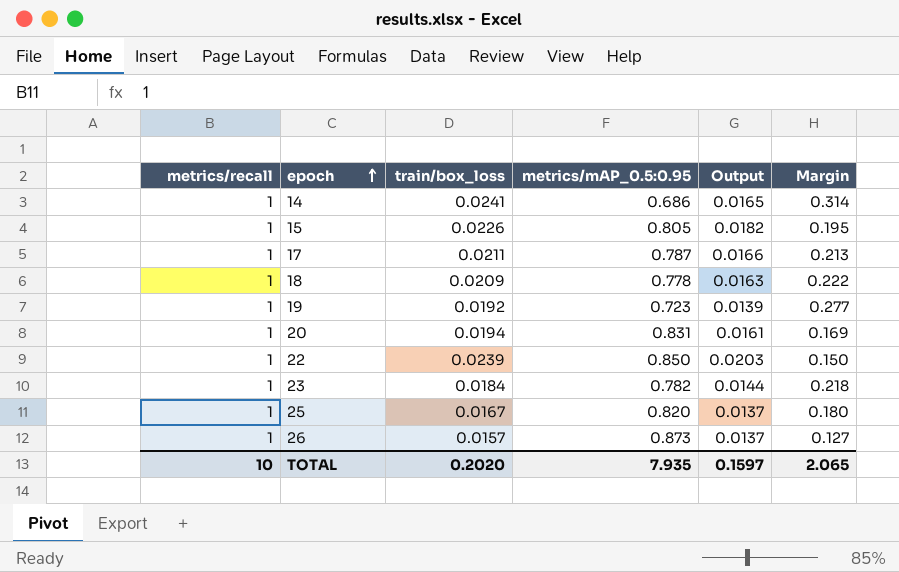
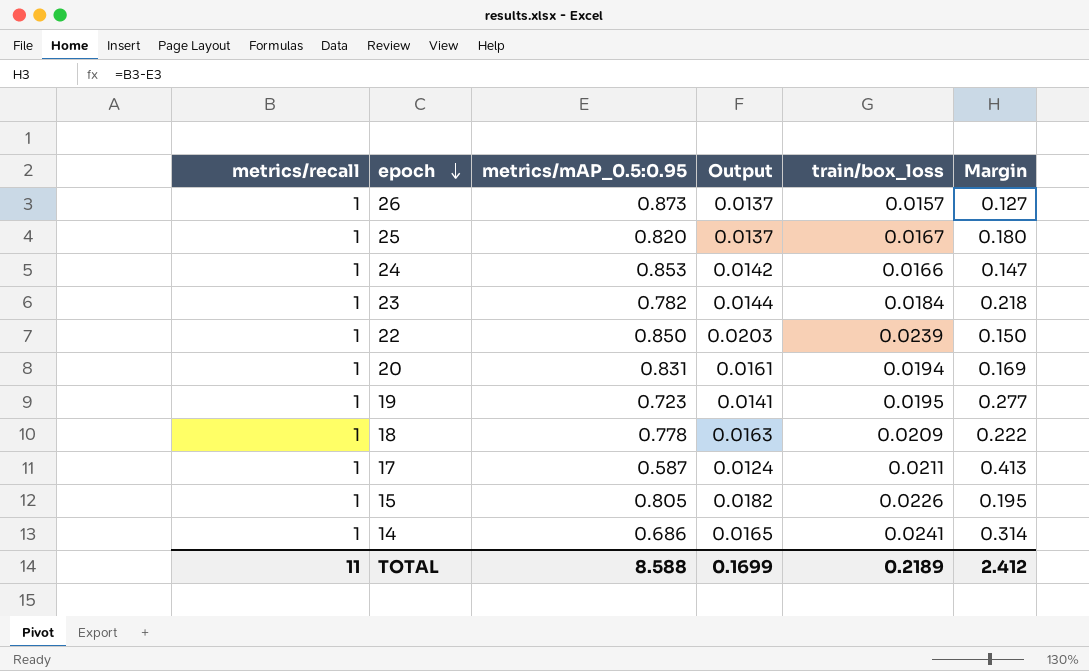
row order: epoch ascending -> epoch descending
column train/box_loss | position: 3 -> 5
row 24: none -> 1 | 0.853 | 0.0142 | 0.0166 | 0.147
19 | Output: 0.0139 -> 0.0141
19 | train/box_loss: 0.0192 -> 0.0195
17 | metrics/mAP_0.5:0.95: 0.787 -> 0.587
17 | Output: 0.0166 -> 0.0124
17 | Margin: 0.213 -> 0.413
TOTAL | metrics/recall: 10 -> 11
TOTAL | metrics/mAP_0.5:0.95: 7.935 -> 8.588
TOTAL | Output: 0.1597 -> 0.1699
TOTAL | train/box_loss: 0.2020 -> 0.2189
TOTAL | Margin: 2.065 -> 2.412

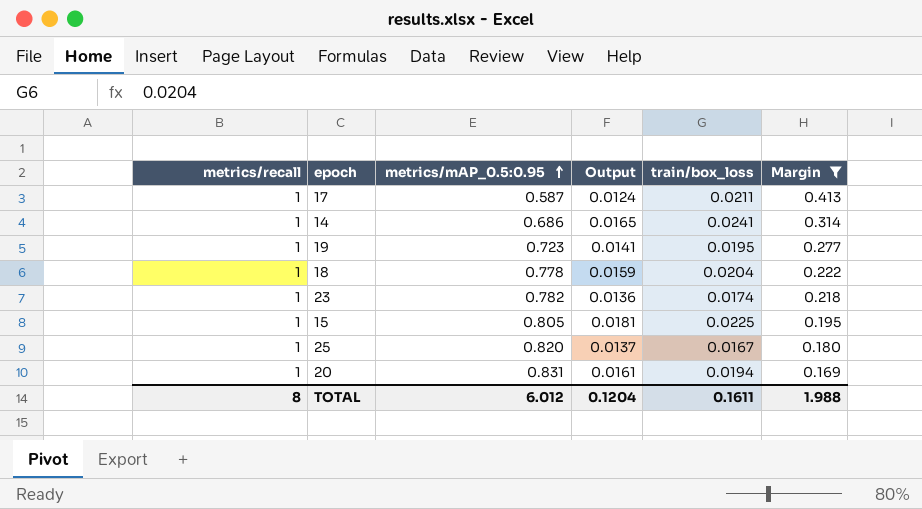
filter: none -> Margin >= 0.169
row order: epoch descending -> metrics/mAP_0.5:0.95 ascending
18 | Output: 0.0163 -> 0.0159
18 | train/box_loss: 0.0209 -> 0.0204
23 | Output: 0.0144 -> 0.0136
23 | train/box_loss: 0.0184 -> 0.0174
15 | Output: 0.0182 -> 0.0181
15 | train/box_loss: 0.0226 -> 0.0225
TOTAL | metrics/recall: 11 -> 8
TOTAL | metrics/mAP_0.5:0.95: 8.588 -> 6.012
TOTAL | Output: 0.1699 -> 0.1204
TOTAL | train/box_loss: 0.2189 -> 0.1611
TOTAL | Margin: 2.412 -> 1.988

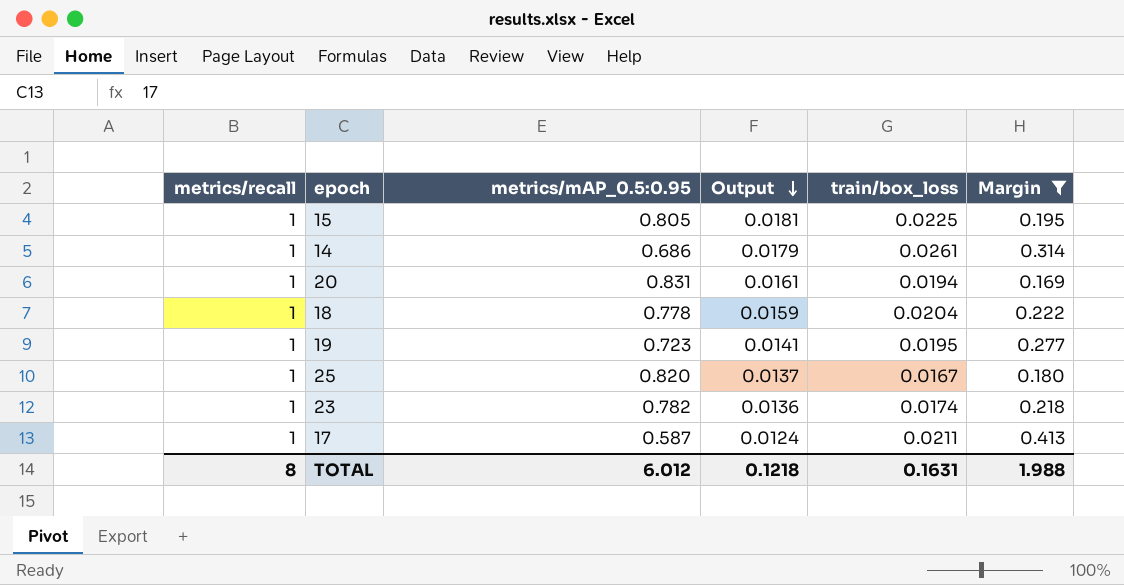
row order: metrics/mAP_0.5:0.95 ascending -> Output descending
14 | Output: 0.0165 -> 0.0179
14 | train/box_loss: 0.0241 -> 0.0261
TOTAL | Output: 0.1204 -> 0.1218
TOTAL | train/box_loss: 0.1611 -> 0.1631

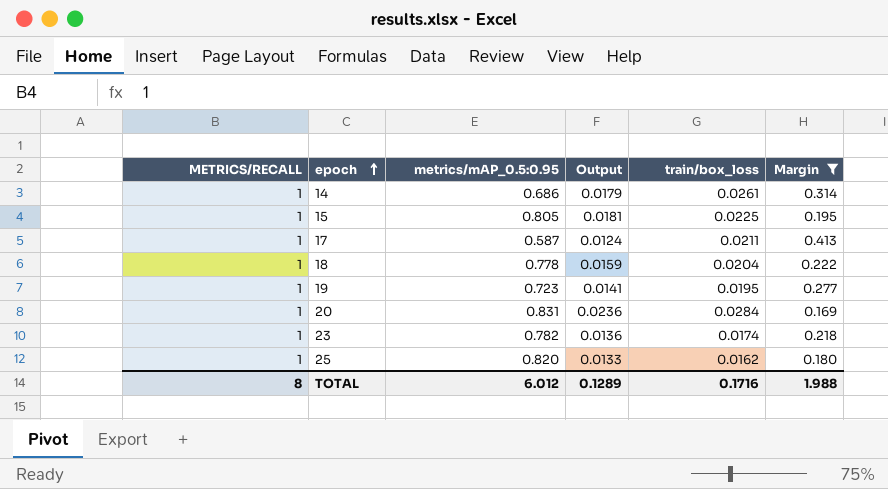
row order: Output descending -> epoch ascending
column name: metrics/recall -> METRICS/RECALL
20 | Output: 0.0161 -> 0.0236
20 | train/box_loss: 0.0194 -> 0.0284
25 | Output: 0.0137 -> 0.0133
25 | train/box_loss: 0.0167 -> 0.0162
TOTAL | Output: 0.1218 -> 0.1289
TOTAL | train/box_loss: 0.1631 -> 0.1716

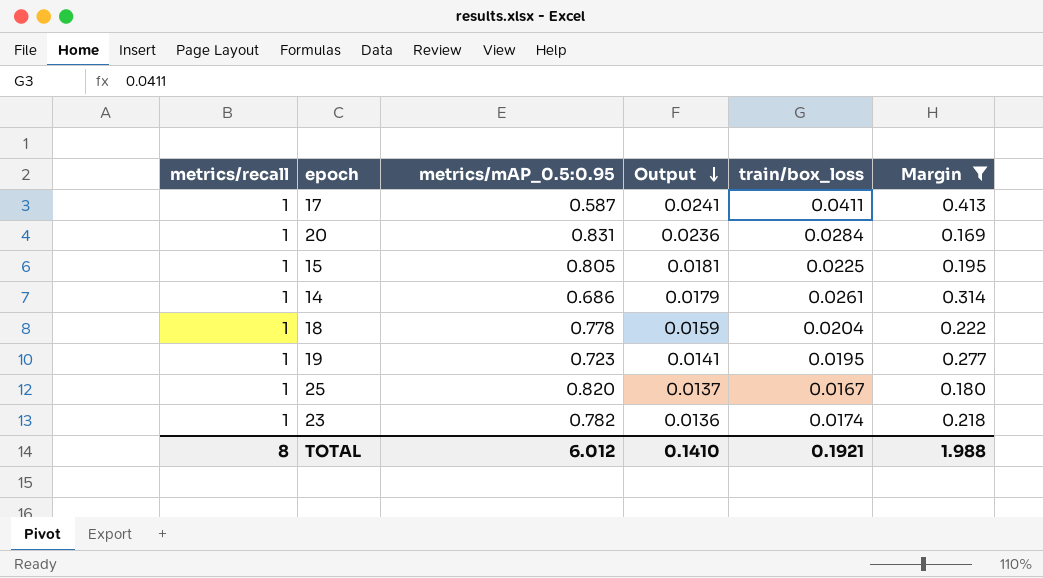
row order: epoch ascending -> Output descending
column name: METRICS/RECALL -> metrics/recall
17 | Output: 0.0124 -> 0.0241
17 | train/box_loss: 0.0211 -> 0.0411
25 | Output: 0.0133 -> 0.0137
25 | train/box_loss: 0.0162 -> 0.0167
TOTAL | Output: 0.1289 -> 0.1410
TOTAL | train/box_loss: 0.1716 -> 0.1921

